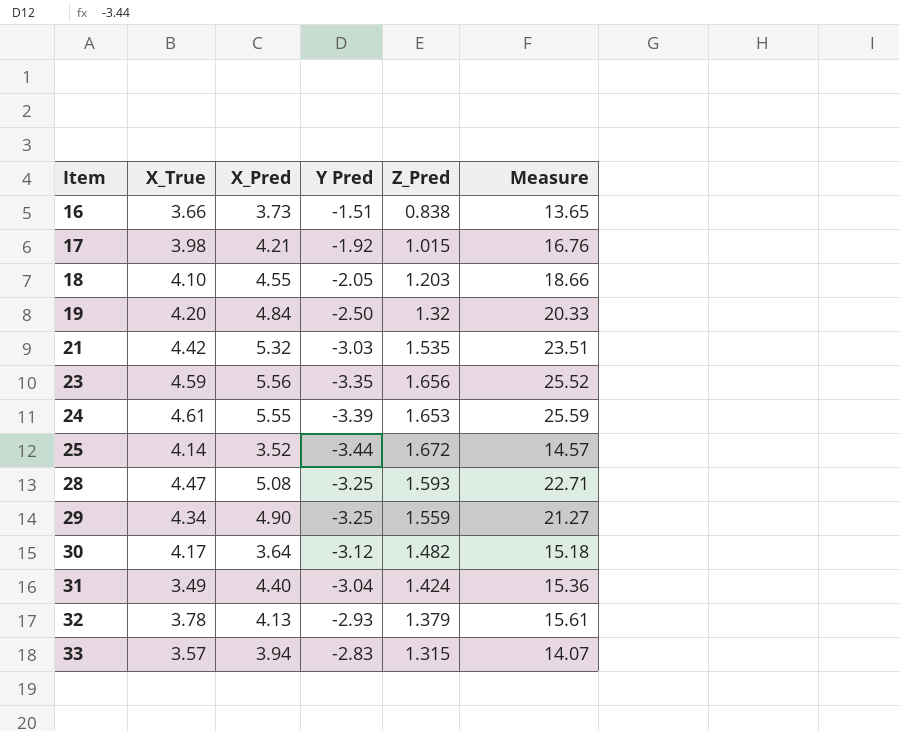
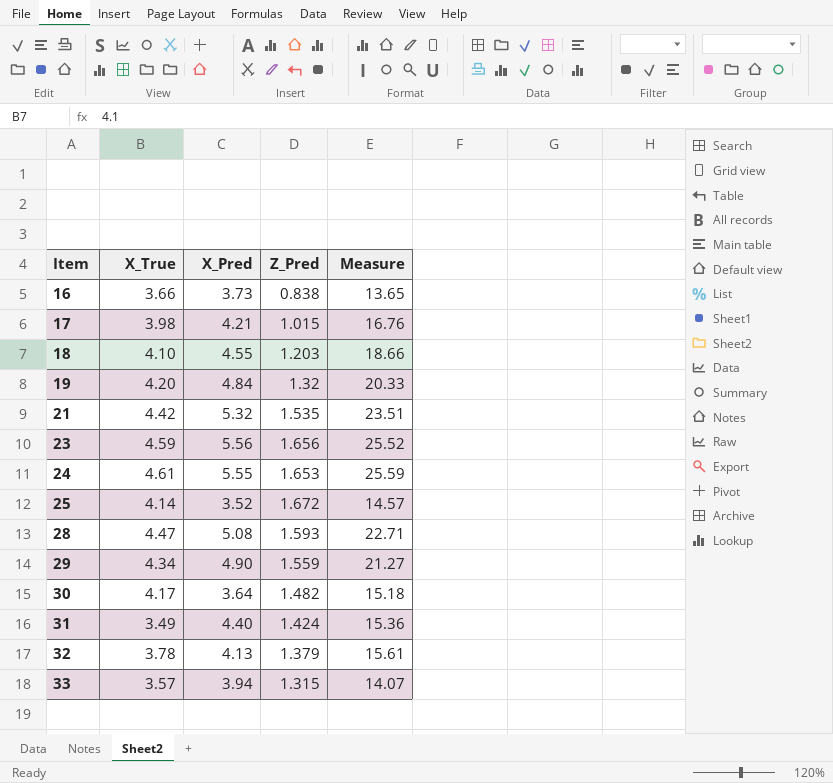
column Y Pred | position: 4 -> none

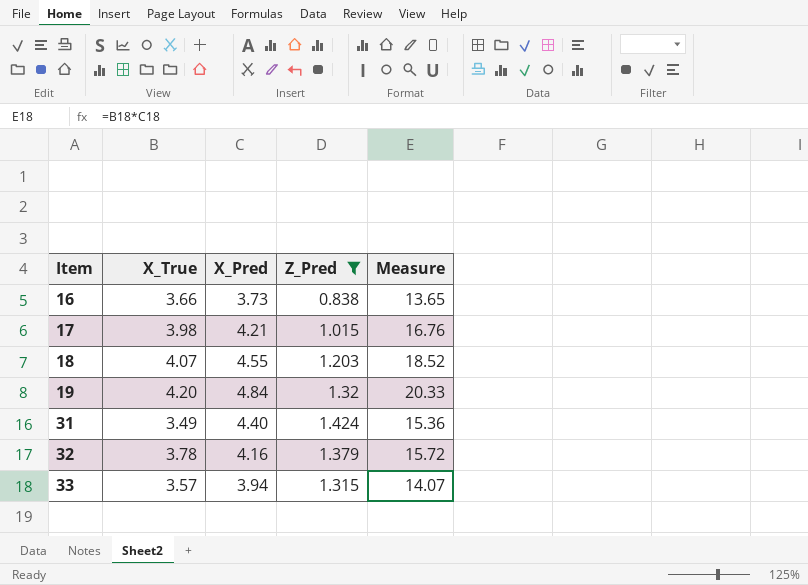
filter: none -> Z_Pred <= 1.424
18 | X_True: 4.10 -> 4.07
18 | Measure: 18.66 -> 18.52
32 | X_Pred: 4.13 -> 4.16
32 | Measure: 15.61 -> 15.72

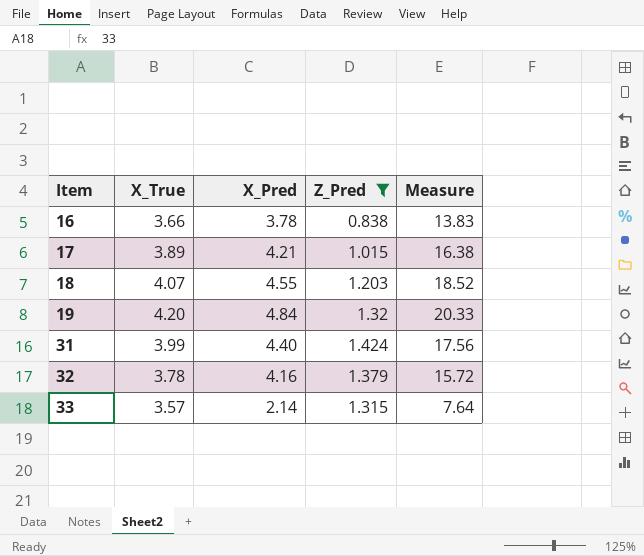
16 | X_Pred: 3.73 -> 3.78
16 | Measure: 13.65 -> 13.83
17 | X_True: 3.98 -> 3.89
17 | Measure: 16.76 -> 16.38
31 | X_True: 3.49 -> 3.99
31 | Measure: 15.36 -> 17.56
33 | X_Pred: 3.94 -> 2.14
33 | Measure: 14.07 -> 7.64

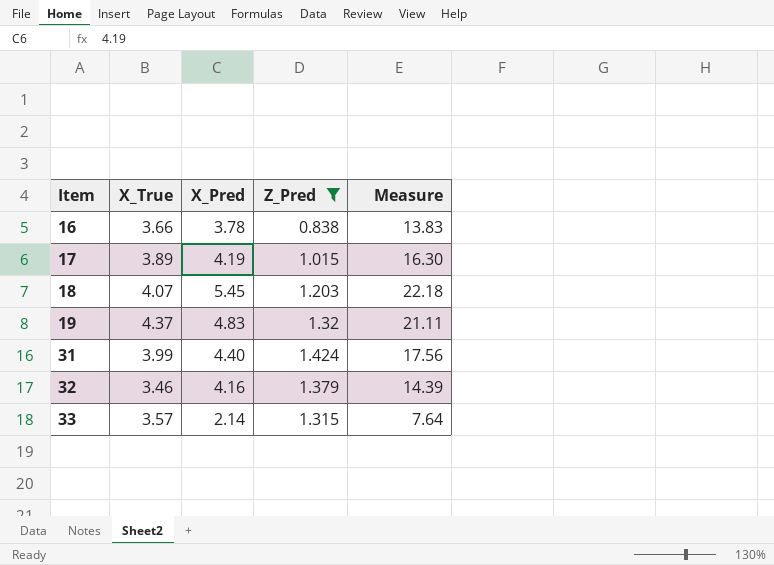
17 | X_Pred: 4.21 -> 4.19
17 | Measure: 16.38 -> 16.30
18 | X_Pred: 4.55 -> 5.45
18 | Measure: 18.52 -> 22.18
19 | X_True: 4.20 -> 4.37
19 | X_Pred: 4.84 -> 4.83
19 | Measure: 20.33 -> 21.11
32 | X_True: 3.78 -> 3.46
32 | Measure: 15.72 -> 14.39

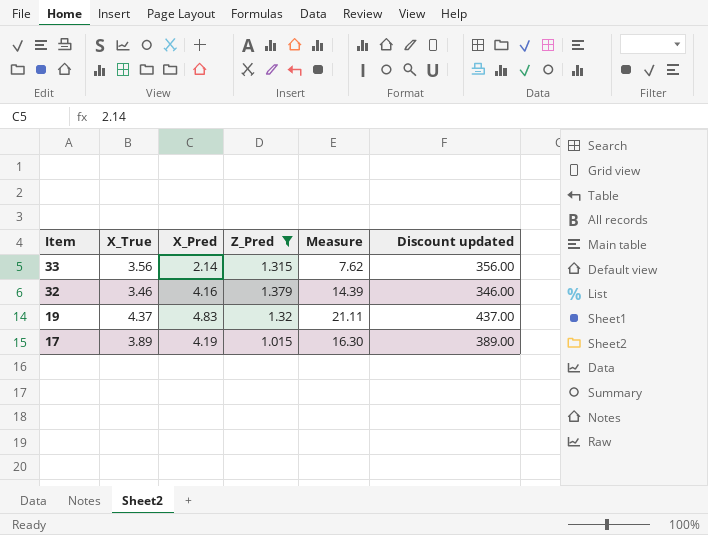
row order: Item ascending -> Item descending
column Discount updated | formula: none -> [X_True] * 100
row 16: 3.66 | 3.78 | 0.838 | 13.83 -> none
row 18: 4.07 | 5.45 | 1.203 | 22.18 -> none
row 31: 3.99 | 4.40 | 1.424 | 17.56 -> none
33 | X_True: 3.57 -> 3.56
33 | Measure: 7.64 -> 7.62

